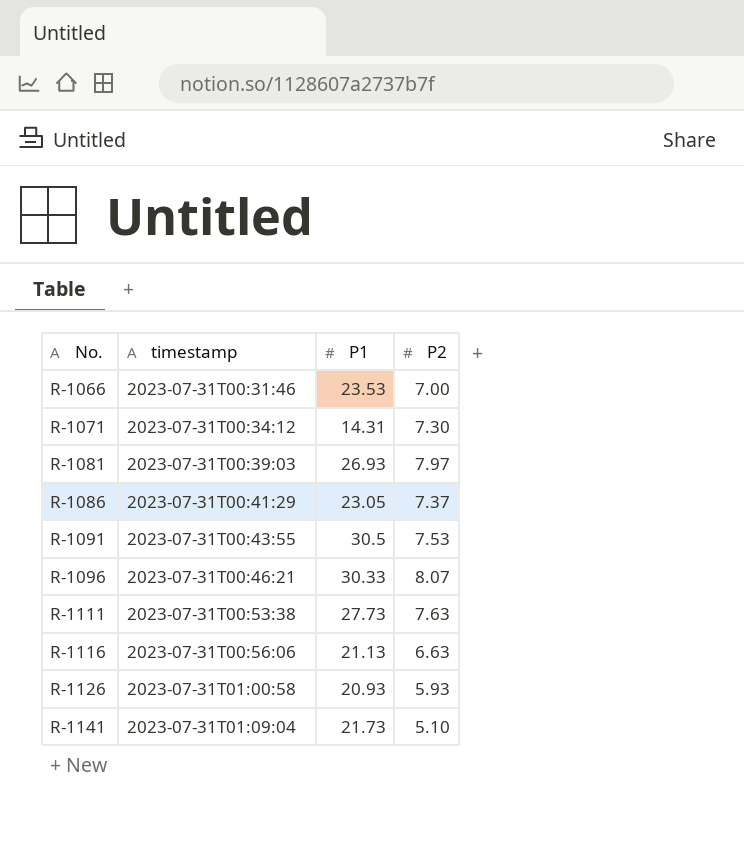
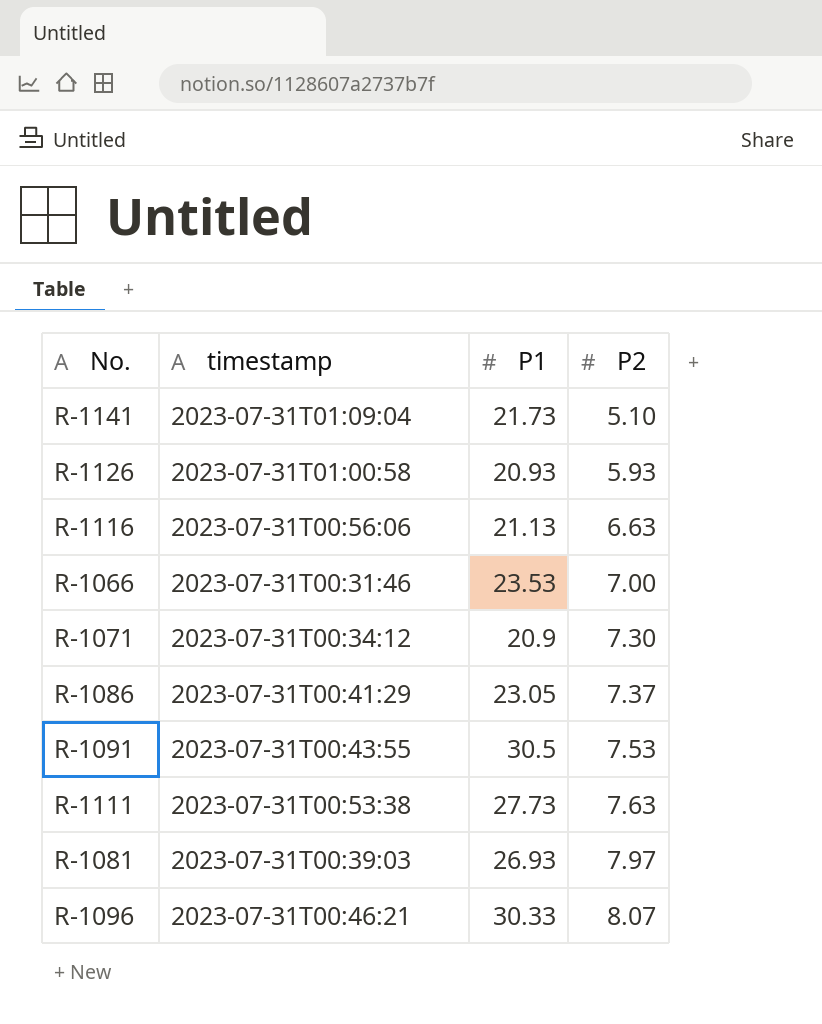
row order: No. ascending -> P2 ascending
R-1071 | P1: 14.31 -> 20.9

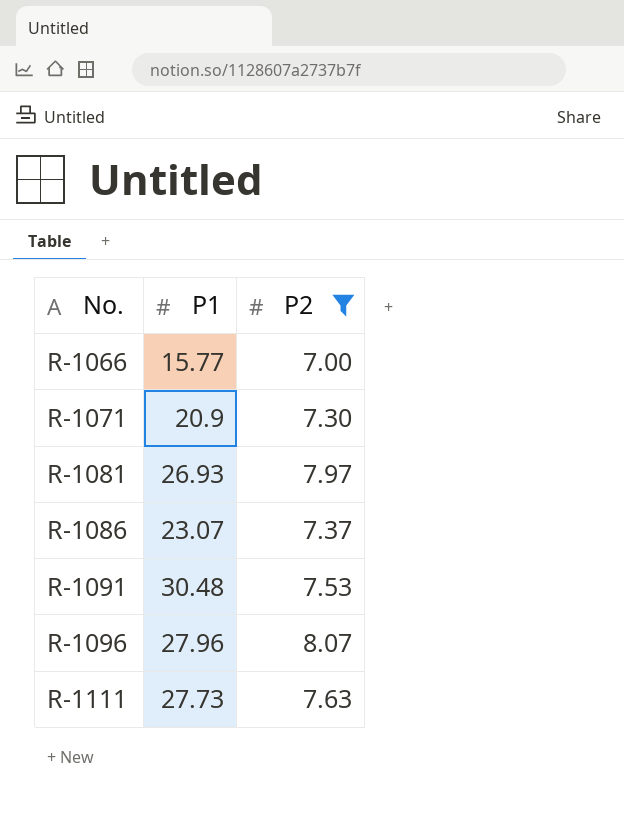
filter: none -> P2 >= 7.00
row order: P2 ascending -> No. ascending
column timestamp | position: 2 -> none
R-1066 | P1: 23.53 -> 15.77
R-1086 | P1: 23.05 -> 23.07
R-1091 | P1: 30.5 -> 30.48
R-1096 | P1: 30.33 -> 27.96

